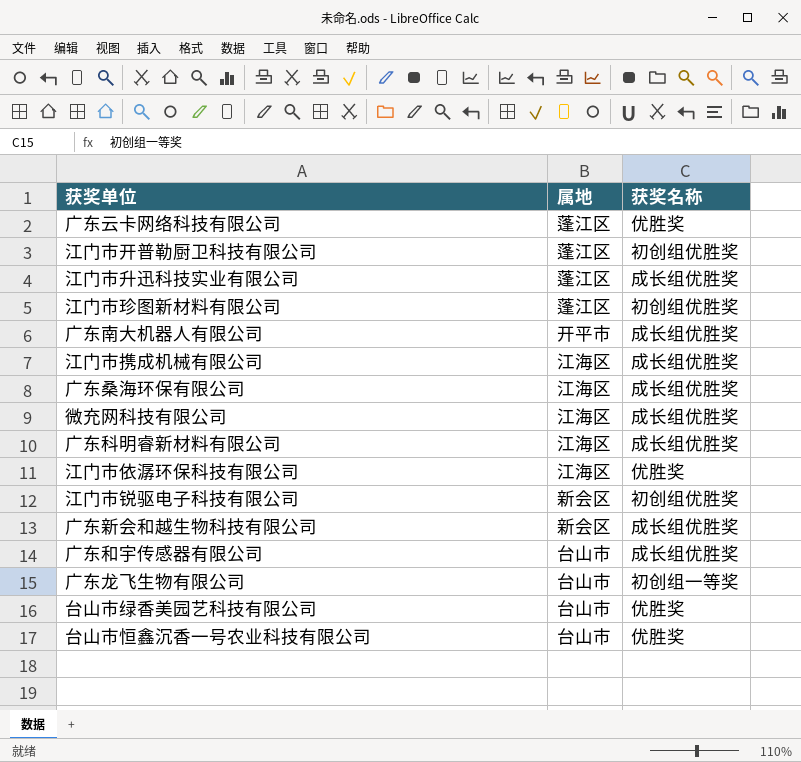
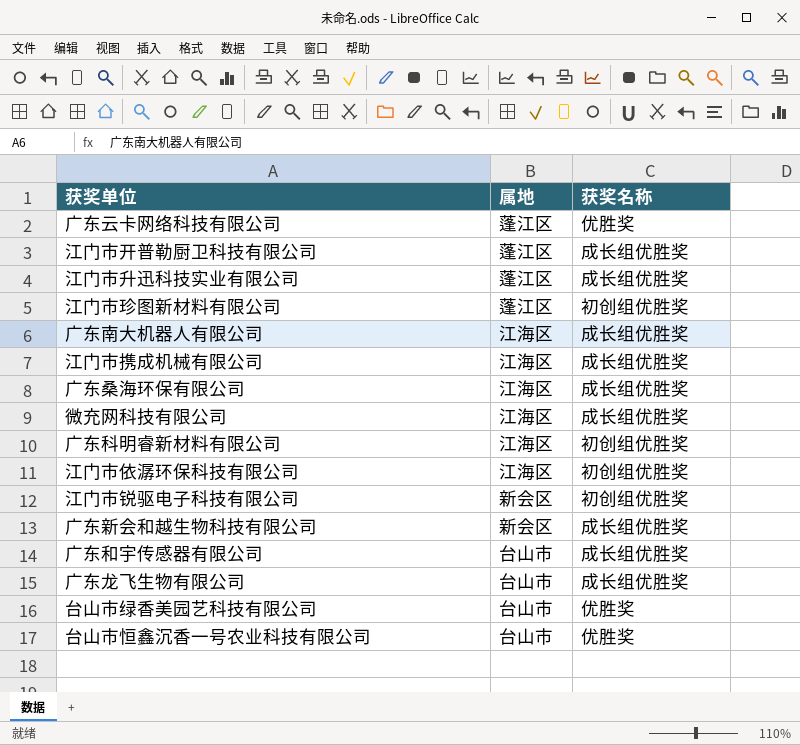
江门市开普勒厨卫科技有限公司 | 获奖名称: 初创组优胜奖 -> 成长组优胜奖
广东南大机器人有限公司 | 属地: 开平市 -> 江海区
广东科明睿新材料有限公司 | 获奖名称: 成长组优胜奖 -> 初创组优胜奖
江门市依潺环保科技有限公司 | 获奖名称: 优胜奖 -> 初创组优胜奖
广东龙飞生物有限公司 | 获奖名称: 初创组一等奖 -> 成长组优胜奖

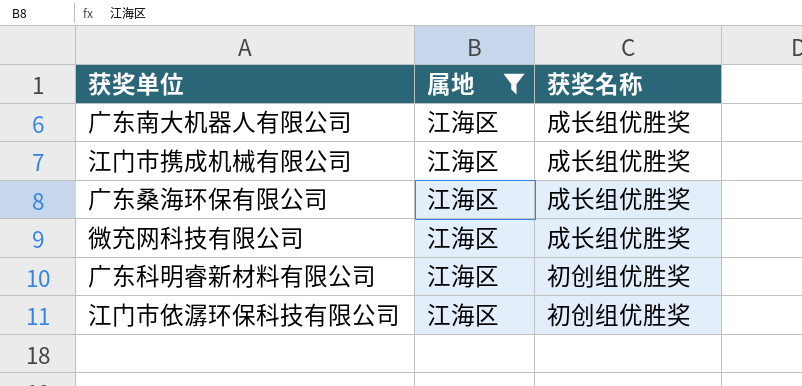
filter: none -> 属地 = 江海区

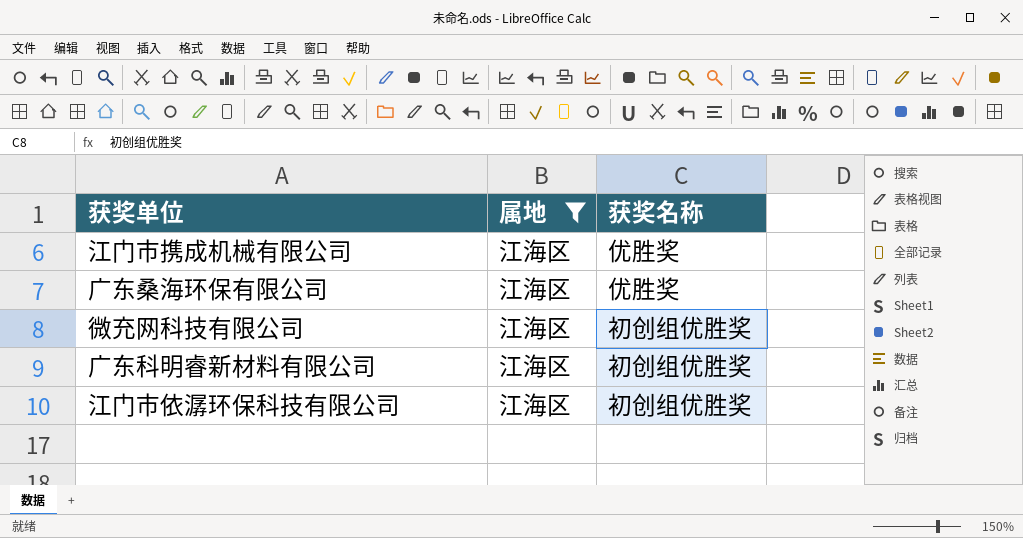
row 广东南大机器人有限公司: 江海区 | 成长组优胜奖 -> none
江门市携成机械有限公司 | 获奖名称: 成长组优胜奖 -> 优胜奖
广东桑海环保有限公司 | 获奖名称: 成长组优胜奖 -> 优胜奖
微充网科技有限公司 | 获奖名称: 成长组优胜奖 -> 初创组优胜奖

